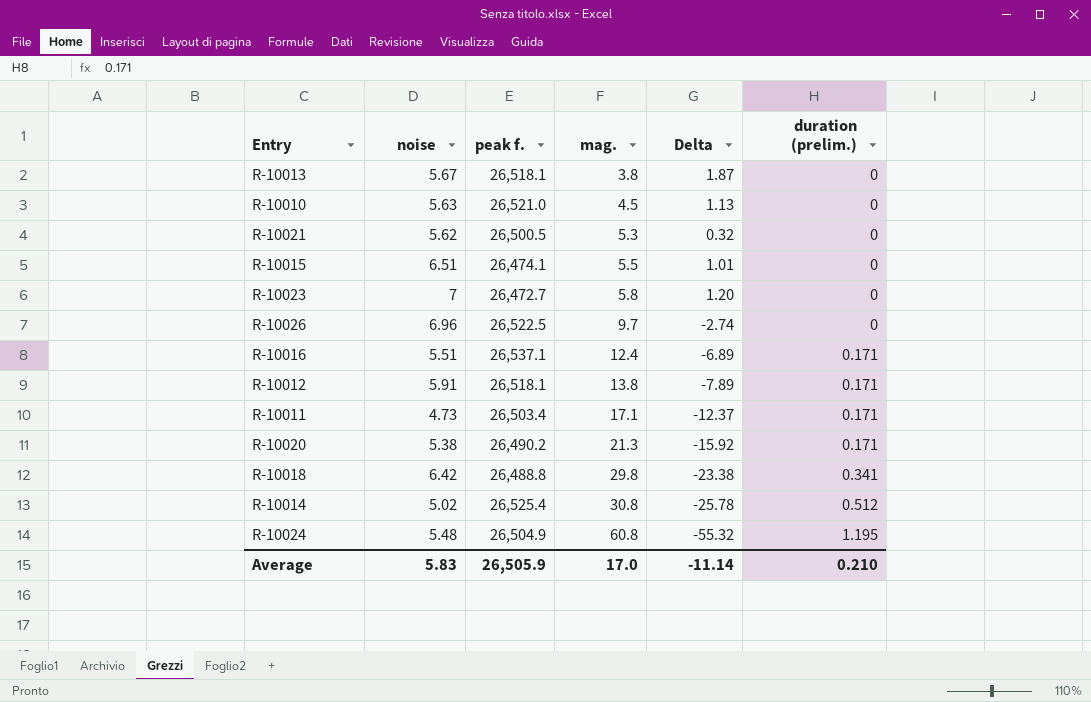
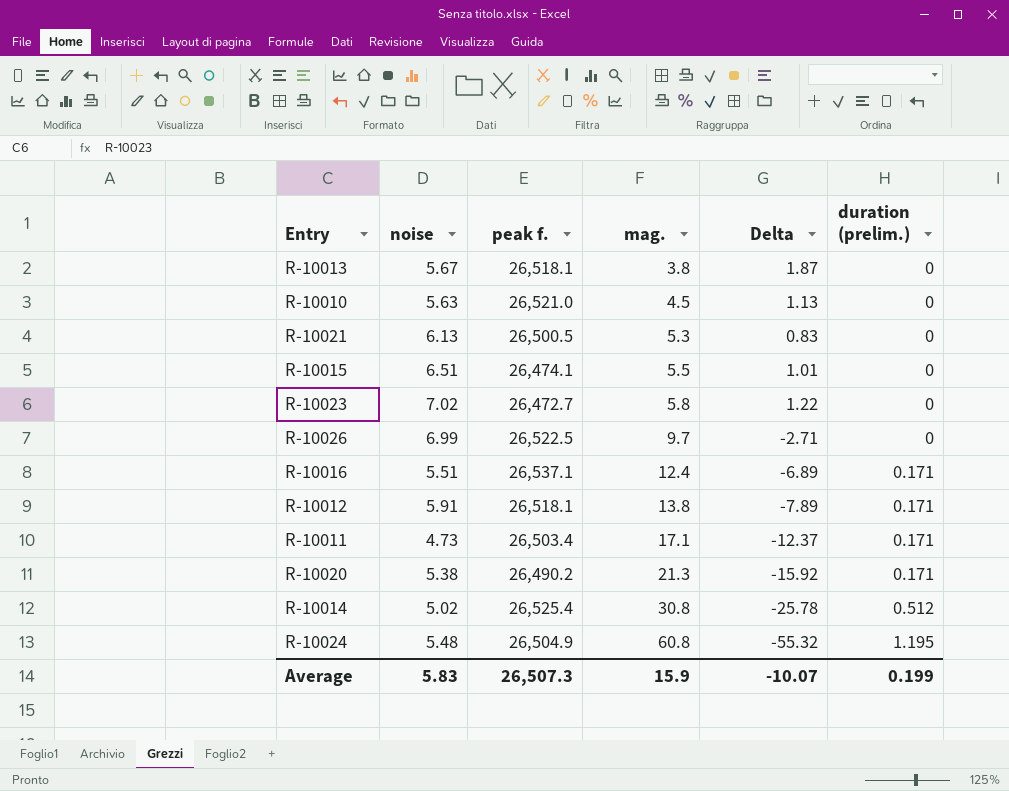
row R-10018: 6.42 | 26,488.8 | 29.8 | -23.38 | 0.341 -> none
R-10021 | noise: 5.62 -> 6.13
R-10021 | Delta: 0.32 -> 0.83
R-10023 | noise: 7 -> 7.02
R-10023 | Delta: 1.20 -> 1.22
R-10026 | noise: 6.96 -> 6.99
R-10026 | Delta: -2.74 -> -2.71
Average | peak f.: 26,505.9 -> 26,507.3
Average | mag.: 17.0 -> 15.9
Average | Delta: -11.14 -> -10.07
Average | duration (prelim.): 0.210 -> 0.199

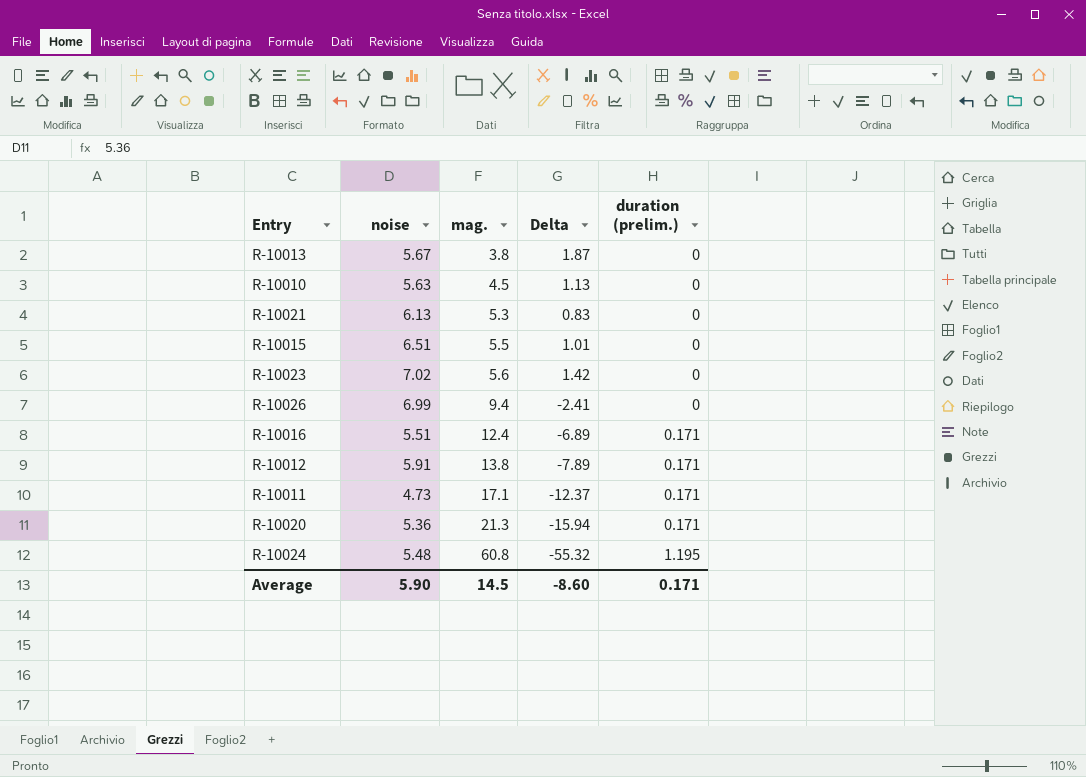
column peak f. | position: 3 -> none
row R-10014: 5.02 | 26,525.4 | 30.8 | -25.78 | 0.512 -> none
R-10023 | mag.: 5.8 -> 5.6
R-10023 | Delta: 1.22 -> 1.42
R-10026 | mag.: 9.7 -> 9.4
R-10026 | Delta: -2.71 -> -2.41
R-10020 | noise: 5.38 -> 5.36
R-10020 | Delta: -15.92 -> -15.94
Average | noise: 5.83 -> 5.90
Average | mag.: 15.9 -> 14.5
Average | Delta: -10.07 -> -8.60
Average | duration (prelim.): 0.199 -> 0.171

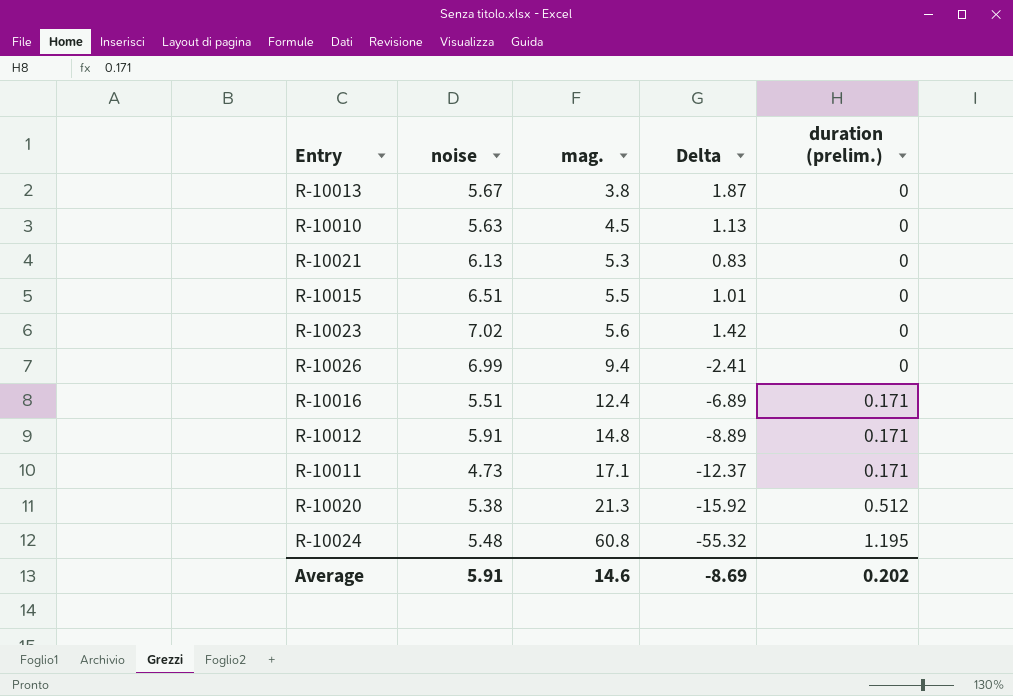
R-10012 | mag.: 13.8 -> 14.8
R-10012 | Delta: -7.89 -> -8.89
R-10020 | noise: 5.36 -> 5.38
R-10020 | Delta: -15.94 -> -15.92
R-10020 | duration (prelim.): 0.171 -> 0.512
Average | noise: 5.90 -> 5.91
Average | mag.: 14.5 -> 14.6
Average | Delta: -8.60 -> -8.69
Average | duration (prelim.): 0.171 -> 0.202

